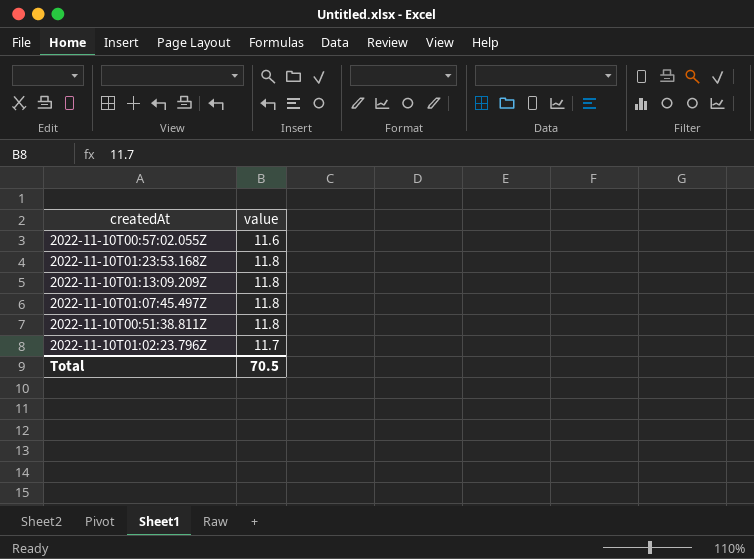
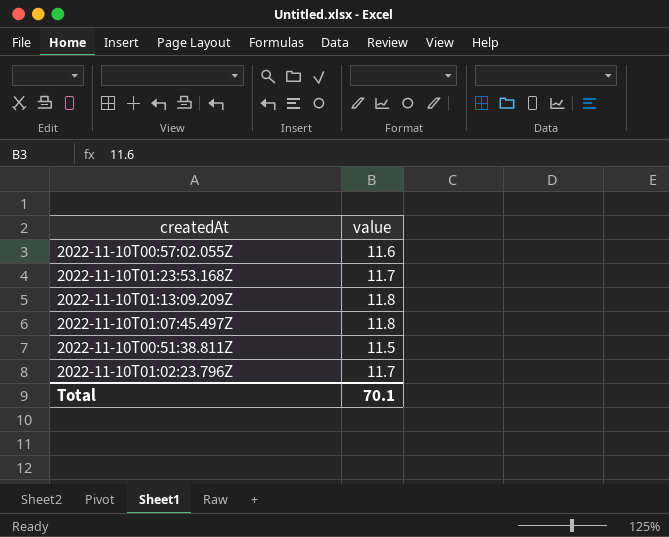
2022-11-10T01:23:53.168Z | value: 11.8 -> 11.7
2022-11-10T00:51:38.811Z | value: 11.8 -> 11.5
Total | value: 70.5 -> 70.1

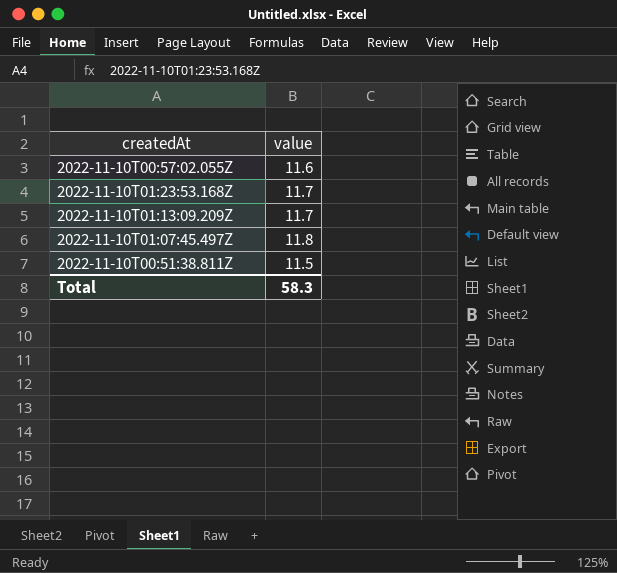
row 2022-11-10T01:02:23.796Z: 11.7 -> none
2022-11-10T01:13:09.209Z | value: 11.8 -> 11.7
Total | value: 70.1 -> 58.3

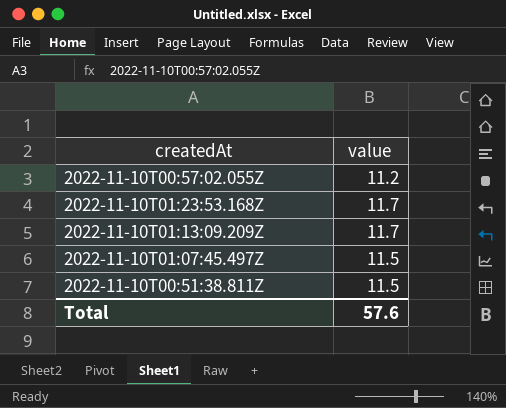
2022-11-10T00:57:02.055Z | value: 11.6 -> 11.2
2022-11-10T01:07:45.497Z | value: 11.8 -> 11.5
Total | value: 58.3 -> 57.6

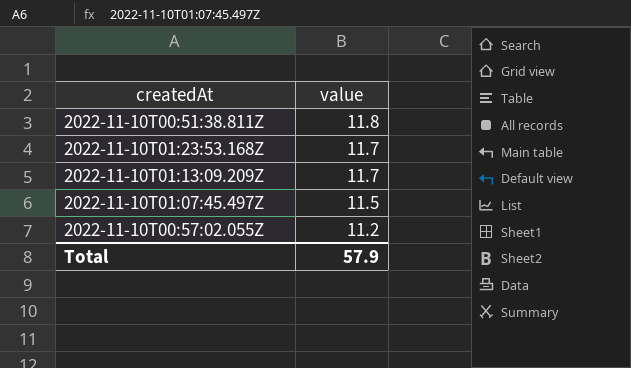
row order: none -> value descending
2022-11-10T00:51:38.811Z | value: 11.5 -> 11.8
Total | value: 57.6 -> 57.9

